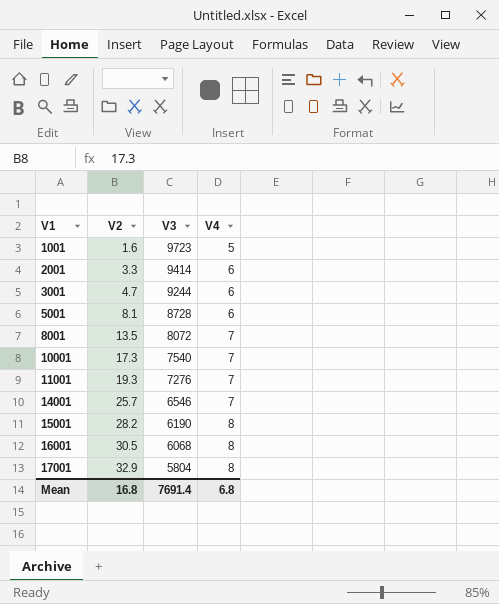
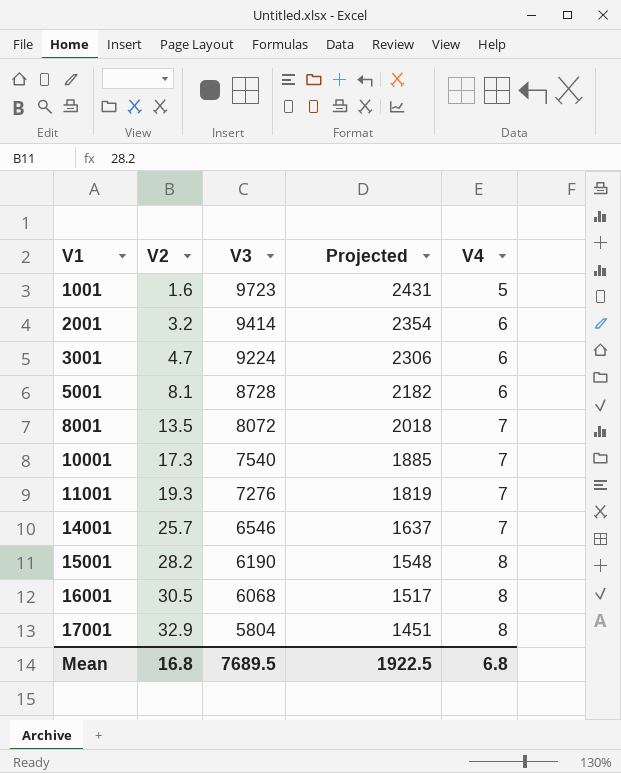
column Projected | formula: none -> [V3] * 0.25
2001 | V2: 3.3 -> 3.2
3001 | V3: 9244 -> 9224
Mean | V3: 7691.4 -> 7689.5

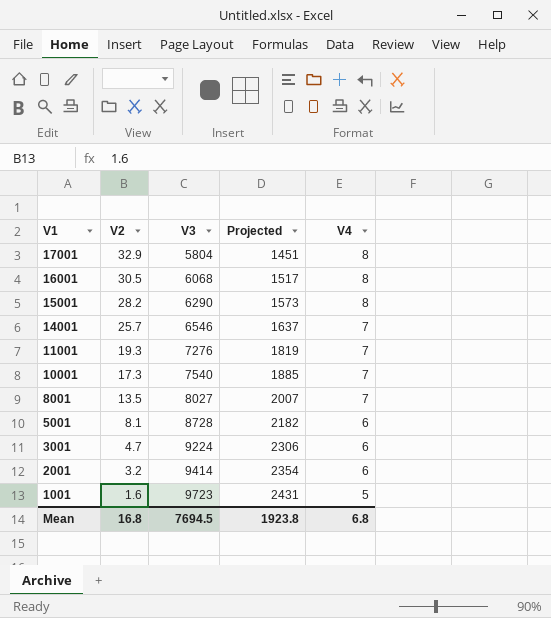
row order: V1 ascending -> V1 descending
15001 | V3: 6190 -> 6290
15001 | Projected: 1548 -> 1573
8001 | V3: 8072 -> 8027
8001 | Projected: 2018 -> 2007
Mean | V3: 7689.5 -> 7694.5
Mean | Projected: 1922.5 -> 1923.8

